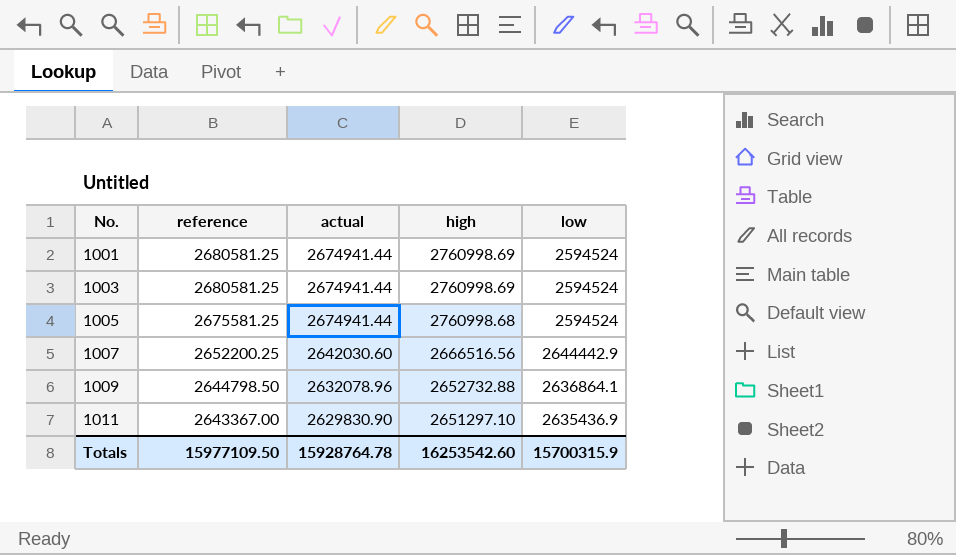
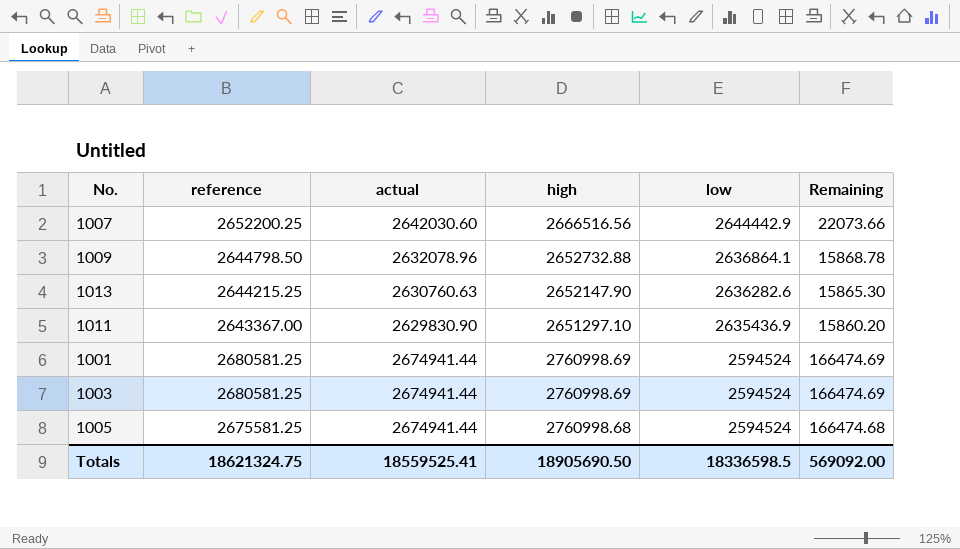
row order: No. ascending -> low descending
column Remaining | formula: none -> [high] - [low]
row 1013: none -> 2644215.25 | 2630760.63 | 2652147.90 | 2636282.6 | 15865.30
Totals | reference: 15977109.50 -> 18621324.75
Totals | actual: 15928764.78 -> 18559525.41
Totals | high: 16253542.60 -> 18905690.50
Totals | low: 15700315.9 -> 18336598.5

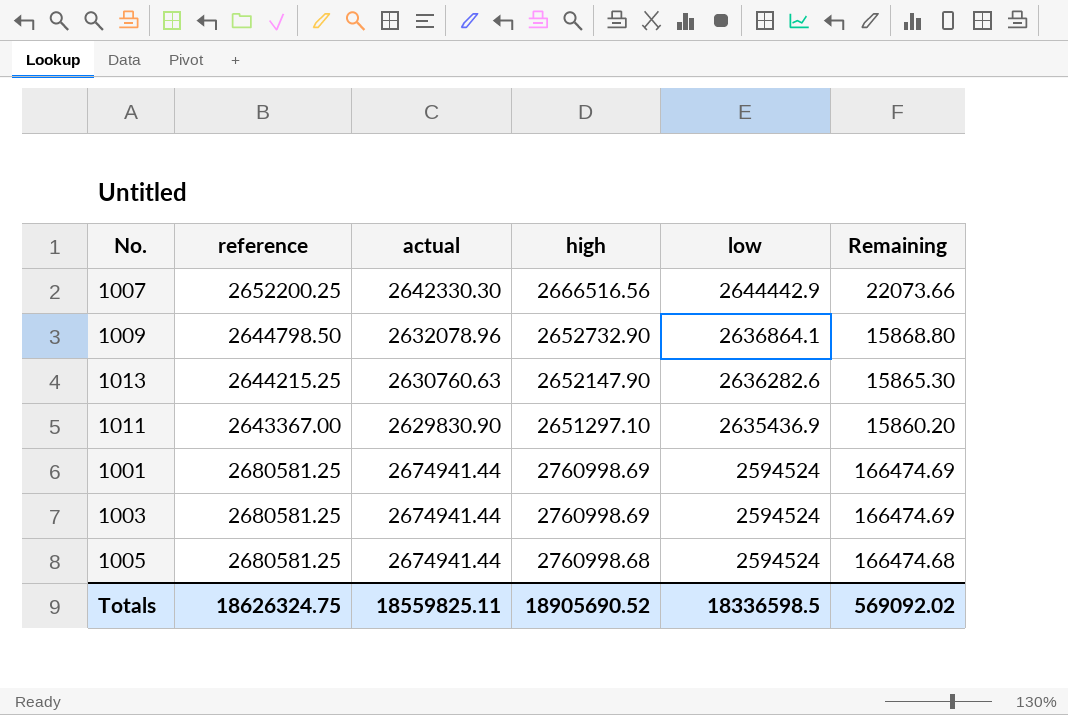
1007 | actual: 2642030.60 -> 2642330.30
1009 | high: 2652732.88 -> 2652732.90
1009 | Remaining: 15868.78 -> 15868.80
1005 | reference: 2675581.25 -> 2680581.25
Totals | reference: 18621324.75 -> 18626324.75
Totals | actual: 18559525.41 -> 18559825.11
Totals | high: 18905690.50 -> 18905690.52
Totals | Remaining: 569092.00 -> 569092.02

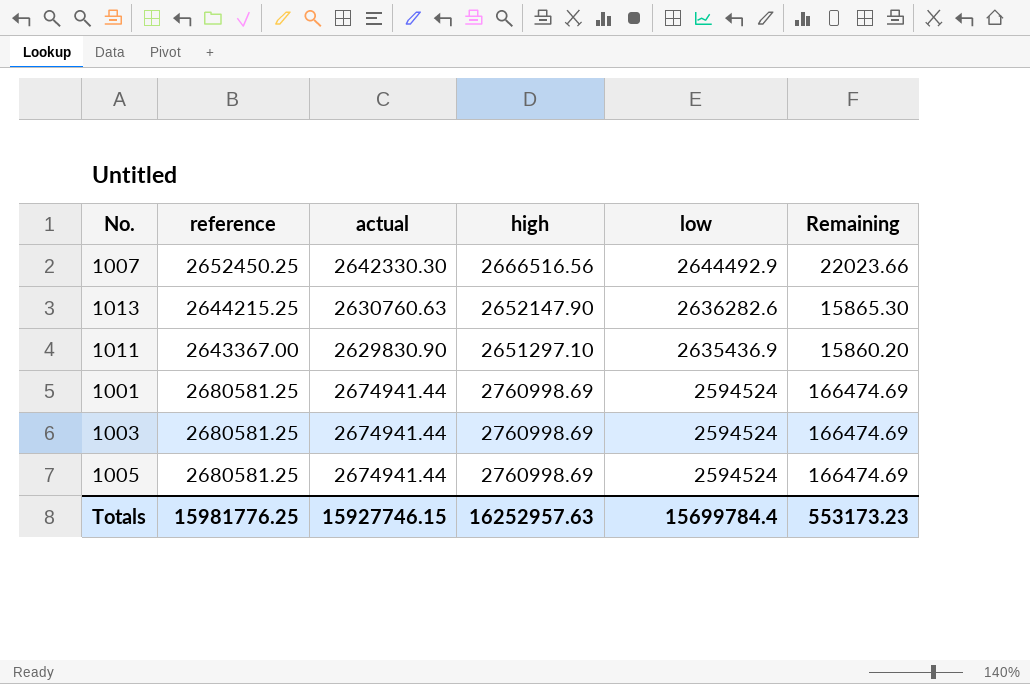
row 1009: 2644798.50 | 2632078.96 | 2652732.90 | 2636864.1 | 15868.80 -> none
1007 | reference: 2652200.25 -> 2652450.25
1007 | low: 2644442.9 -> 2644492.9
1007 | Remaining: 22073.66 -> 22023.66
1005 | high: 2760998.68 -> 2760998.69
1005 | Remaining: 166474.68 -> 166474.69
Totals | reference: 18626324.75 -> 15981776.25
Totals | actual: 18559825.11 -> 15927746.15
Totals | high: 18905690.52 -> 16252957.63
Totals | low: 18336598.5 -> 15699784.4
Totals | Remaining: 569092.02 -> 553173.23

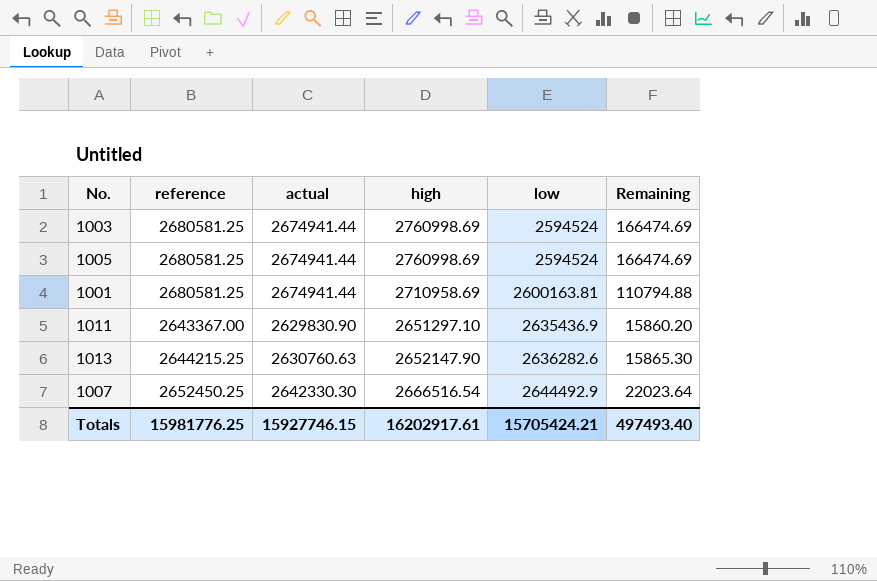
row order: low descending -> low ascending
1001 | high: 2760998.69 -> 2710958.69
1001 | low: 2594524 -> 2600163.81
1001 | Remaining: 166474.69 -> 110794.88
1007 | high: 2666516.56 -> 2666516.54
1007 | Remaining: 22023.66 -> 22023.64
Totals | high: 16252957.63 -> 16202917.61
Totals | low: 15699784.4 -> 15705424.21
Totals | Remaining: 553173.23 -> 497493.40

